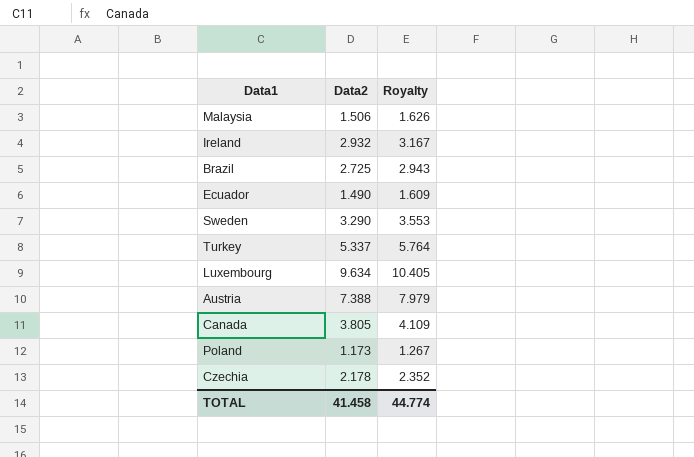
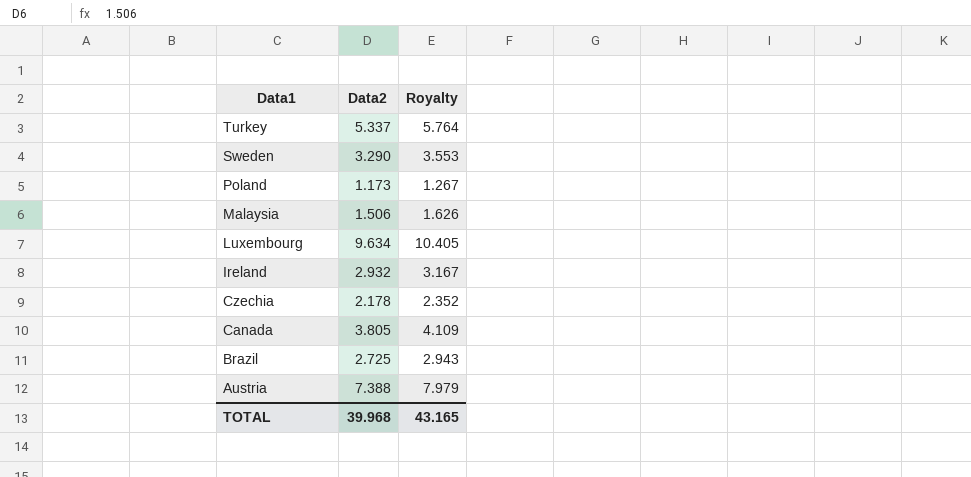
row order: none -> Data1 descending
row Ecuador: 1.490 | 1.609 -> none
TOTAL | Data2: 41.458 -> 39.968
TOTAL | Royalty: 44.774 -> 43.165

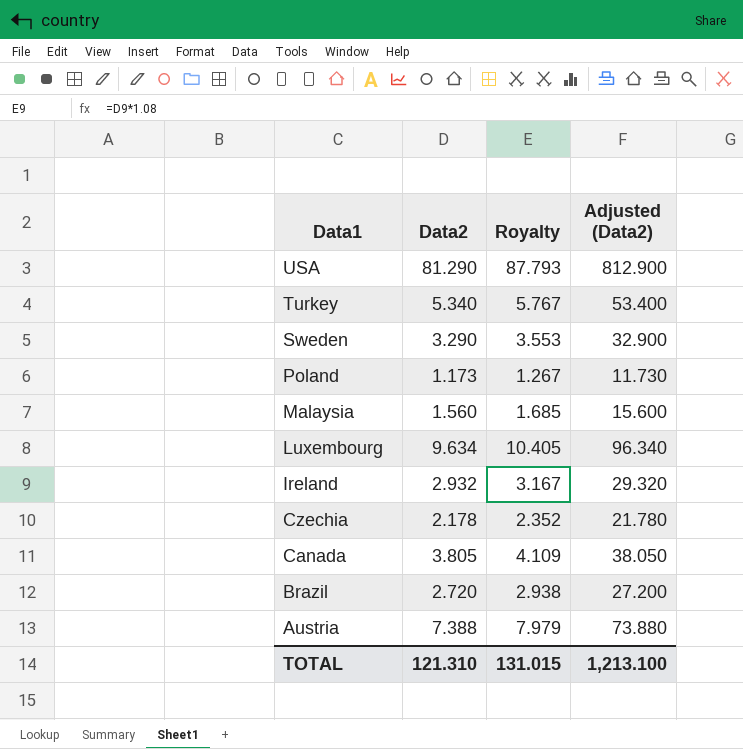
column Adjusted (Data2) | formula: none -> [Data2] * 10
row USA: none -> 81.290 | 87.793 | 812.900
Turkey | Data2: 5.337 -> 5.340
Turkey | Royalty: 5.764 -> 5.767
Malaysia | Data2: 1.506 -> 1.560
Malaysia | Royalty: 1.626 -> 1.685
Brazil | Data2: 2.725 -> 2.720
Brazil | Royalty: 2.943 -> 2.938
TOTAL | Data2: 39.968 -> 121.310
TOTAL | Royalty: 43.165 -> 131.015

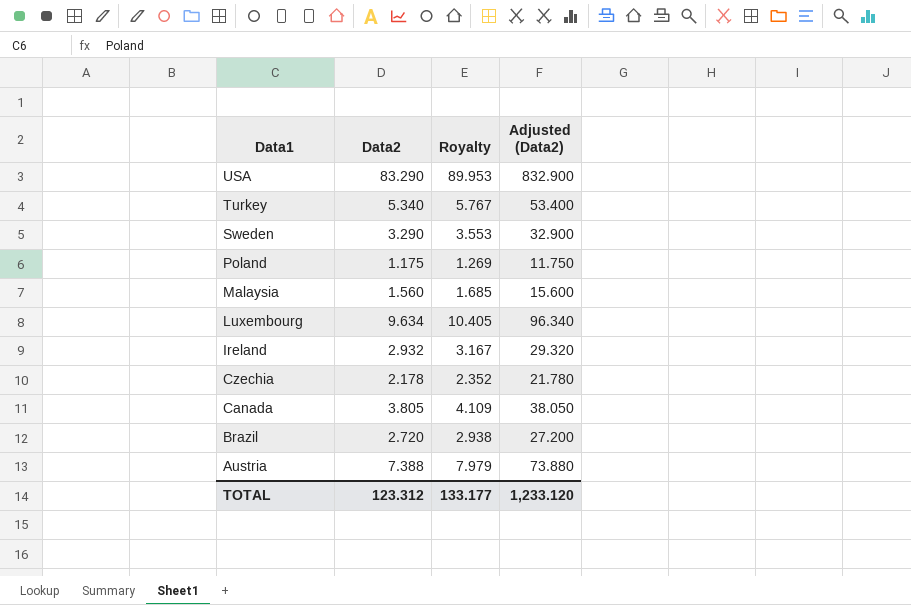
USA | Data2: 81.290 -> 83.290
USA | Royalty: 87.793 -> 89.953
USA | Adjusted (Data2): 812.900 -> 832.900
Poland | Data2: 1.173 -> 1.175
Poland | Royalty: 1.267 -> 1.269
Poland | Adjusted (Data2): 11.730 -> 11.750
TOTAL | Data2: 121.310 -> 123.312
TOTAL | Royalty: 131.015 -> 133.177
TOTAL | Adjusted (Data2): 1,213.100 -> 1,233.120

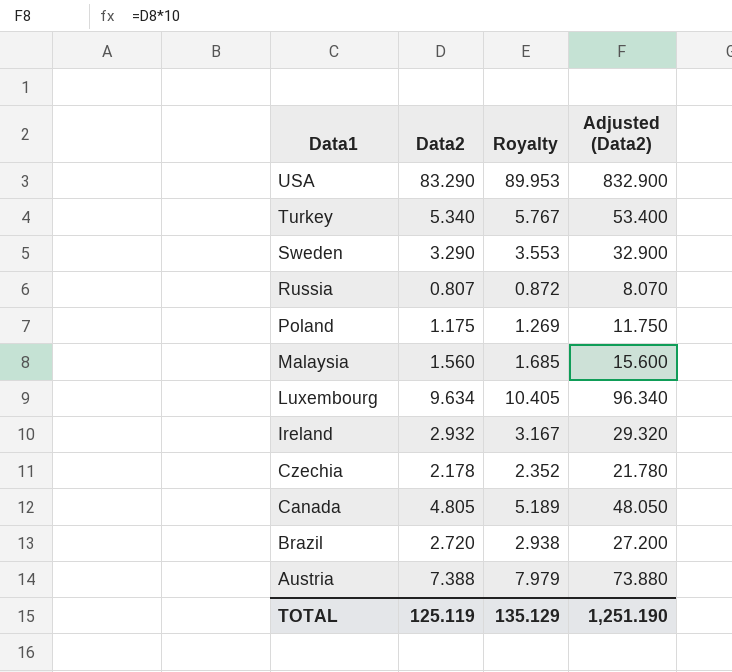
row Russia: none -> 0.807 | 0.872 | 8.070
Canada | Data2: 3.805 -> 4.805
Canada | Royalty: 4.109 -> 5.189
Canada | Adjusted (Data2): 38.050 -> 48.050
TOTAL | Data2: 123.312 -> 125.119
TOTAL | Royalty: 133.177 -> 135.129
TOTAL | Adjusted (Data2): 1,233.120 -> 1,251.190

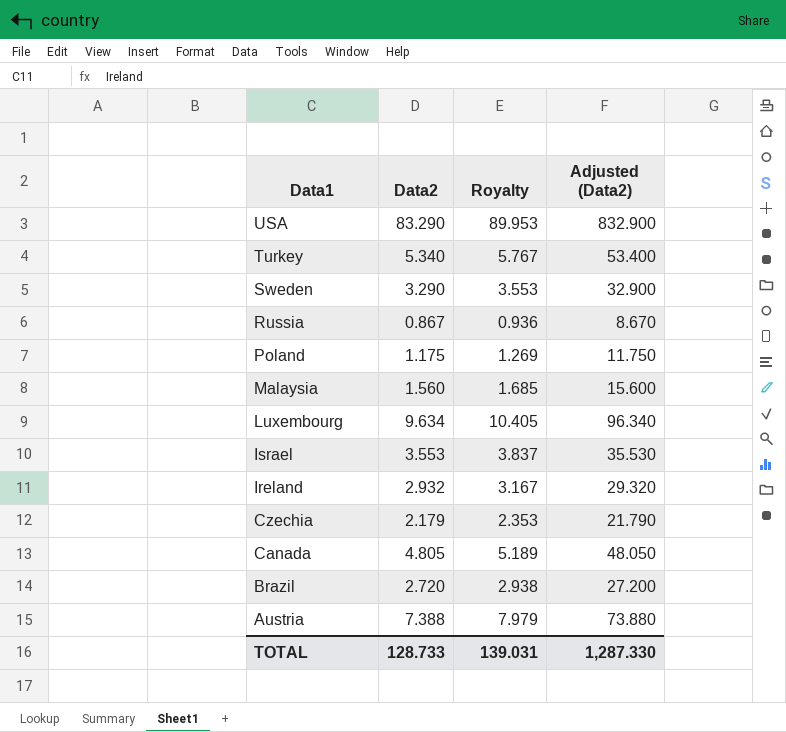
Russia | Data2: 0.807 -> 0.867
Russia | Royalty: 0.872 -> 0.936
Russia | Adjusted (Data2): 8.070 -> 8.670
row Israel: none -> 3.553 | 3.837 | 35.530
Czechia | Data2: 2.178 -> 2.179
Czechia | Royalty: 2.352 -> 2.353
Czechia | Adjusted (Data2): 21.780 -> 21.790
TOTAL | Data2: 125.119 -> 128.733
TOTAL | Royalty: 135.129 -> 139.031
TOTAL | Adjusted (Data2): 1,251.190 -> 1,287.330

